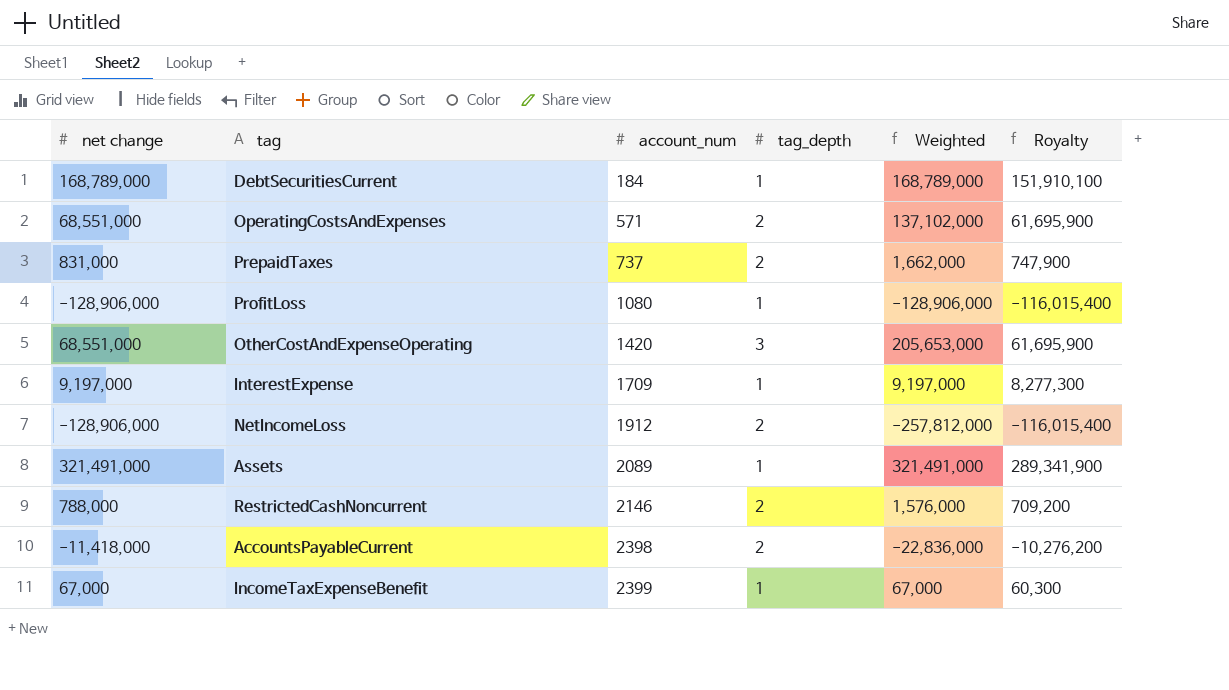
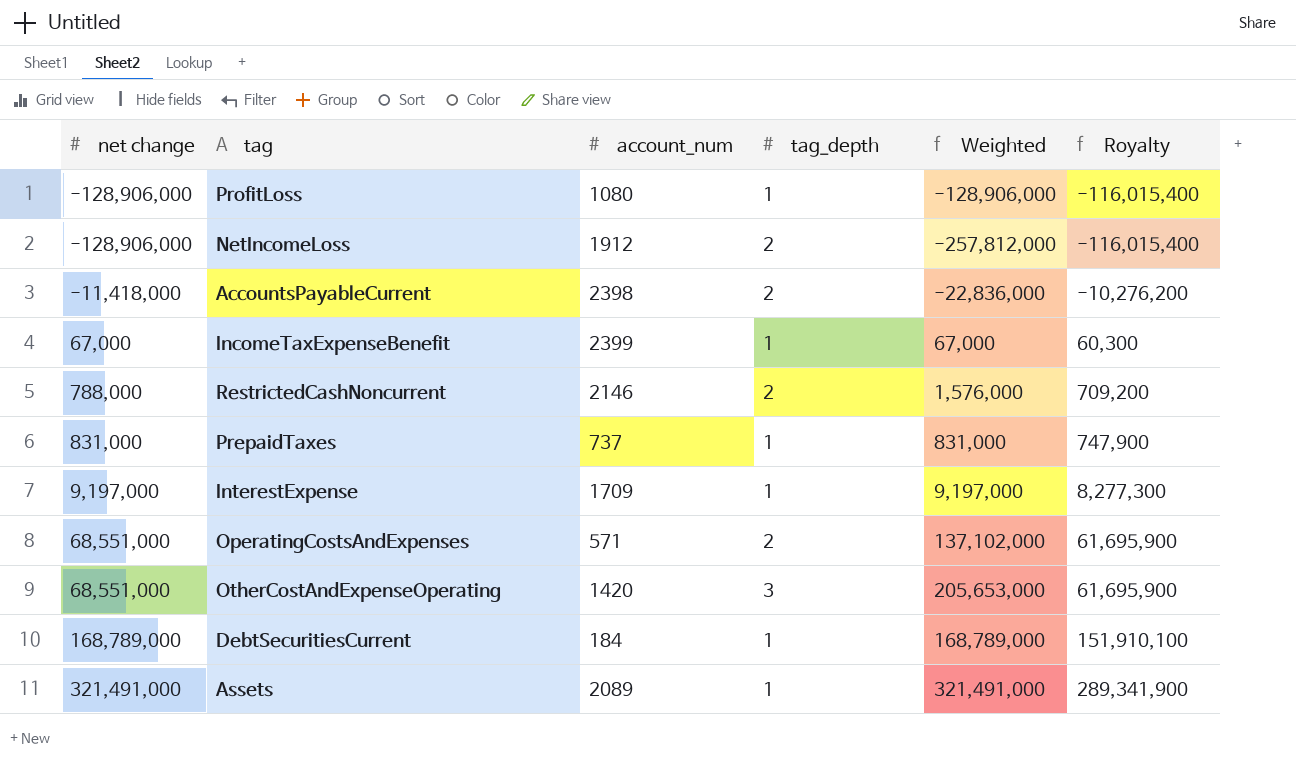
row order: account_num ascending -> net change ascending
PrepaidTaxes | tag_depth: 2 -> 1
PrepaidTaxes | Weighted: 1,662,000 -> 831,000

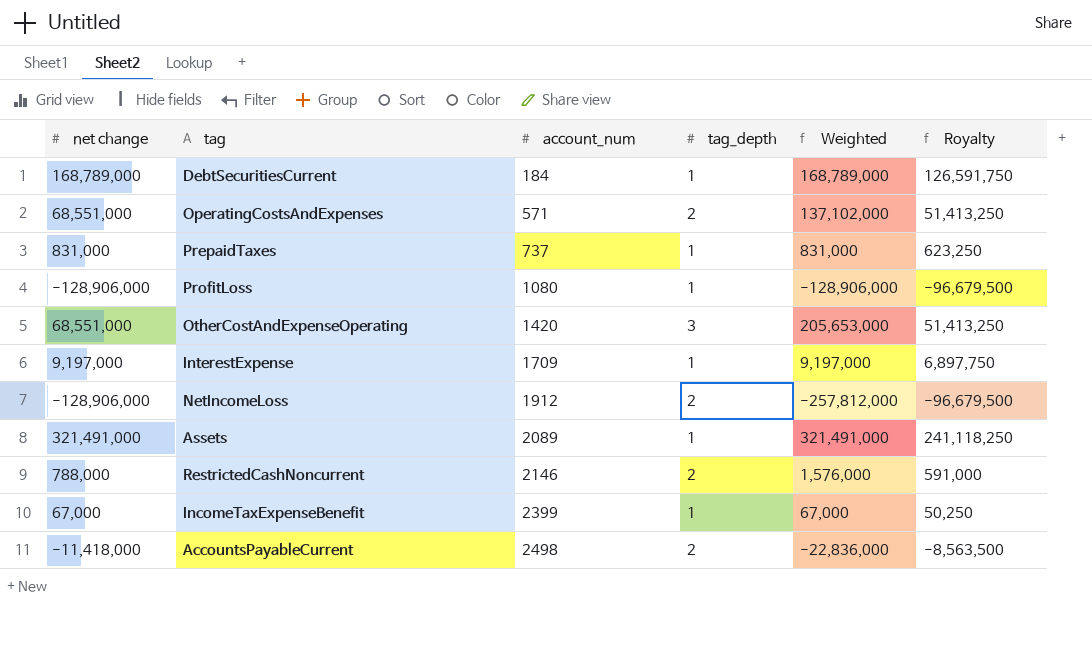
row order: net change ascending -> account_num ascending
column Royalty | formula: [net change] * 0.9 -> [net change] * 0.75
AccountsPayableCurrent | account_num: 2398 -> 2498

